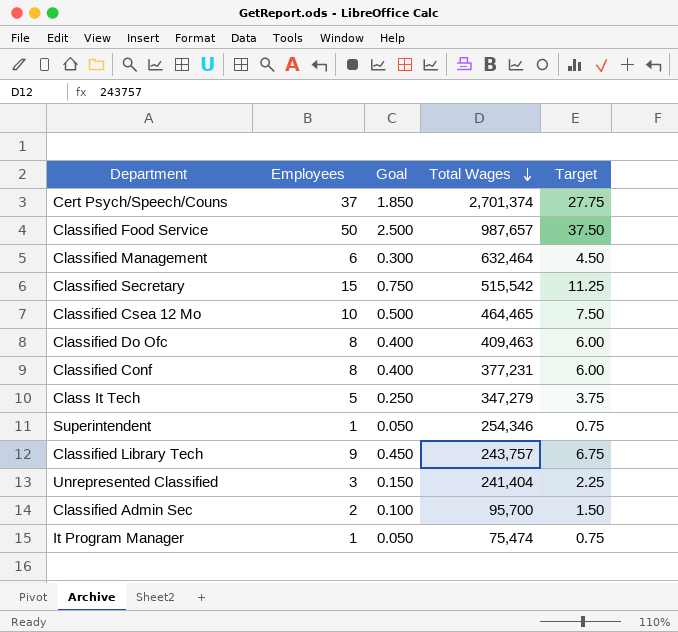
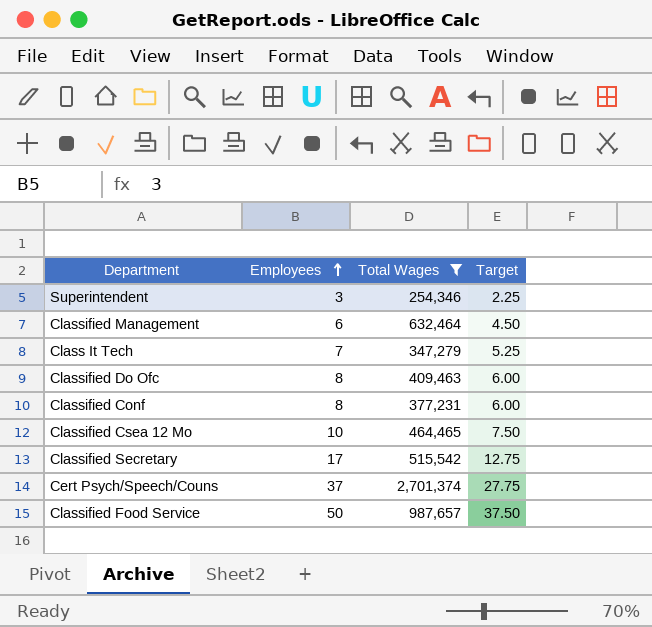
filter: none -> Total Wages >= 254,346
row order: Total Wages descending -> Employees ascending
column Goal | formula: [Employees] * 0.05 -> none
Superintendent | Employees: 1 -> 3
Superintendent | Target: 0.75 -> 2.25
Class It Tech | Employees: 5 -> 7
Class It Tech | Target: 3.75 -> 5.25
Classified Secretary | Employees: 15 -> 17
Classified Secretary | Target: 11.25 -> 12.75

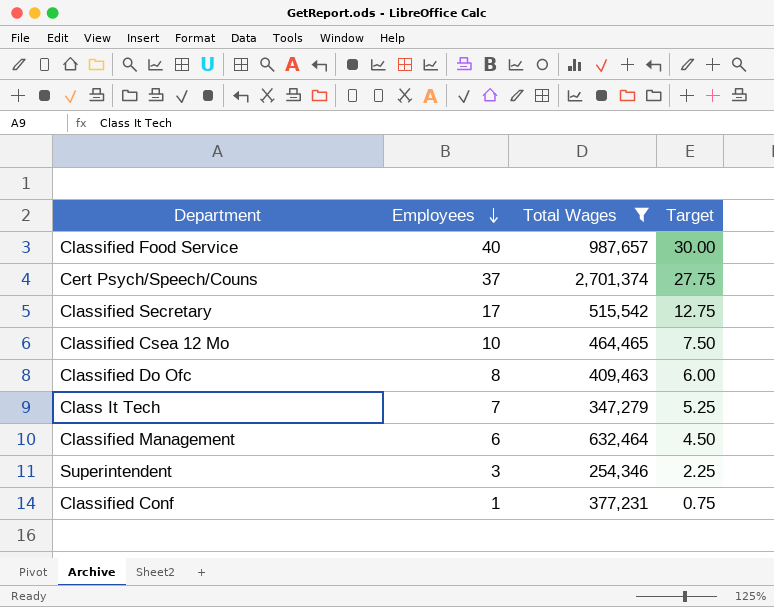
row order: Employees ascending -> Employees descending
Classified Food Service | Employees: 50 -> 40
Classified Food Service | Target: 37.50 -> 30.00
Classified Conf | Employees: 8 -> 1
Classified Conf | Target: 6.00 -> 0.75

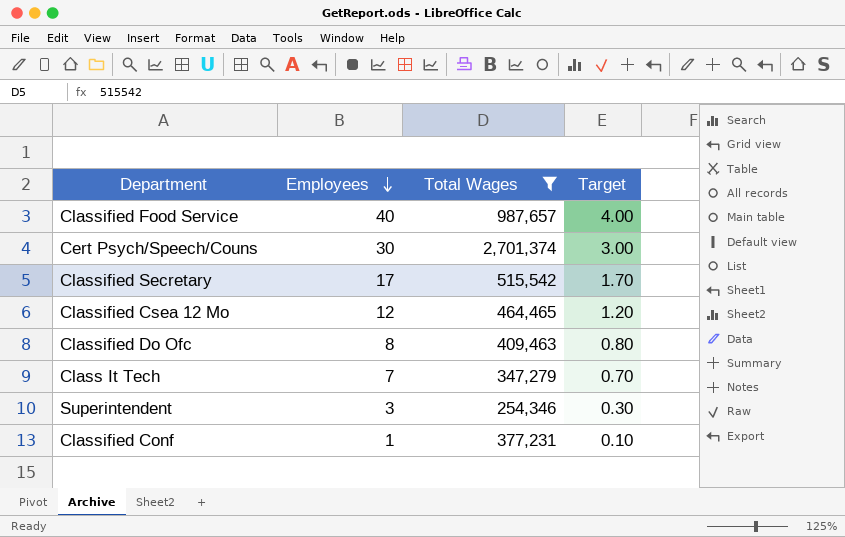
column Target | formula: [Employees] * 0.75 -> [Employees] * 0.1
row Classified Management: 6 | 632,464 | 4.50 -> none
Cert Psych/Speech/Couns | Employees: 37 -> 30
Classified Csea 12 Mo | Employees: 10 -> 12

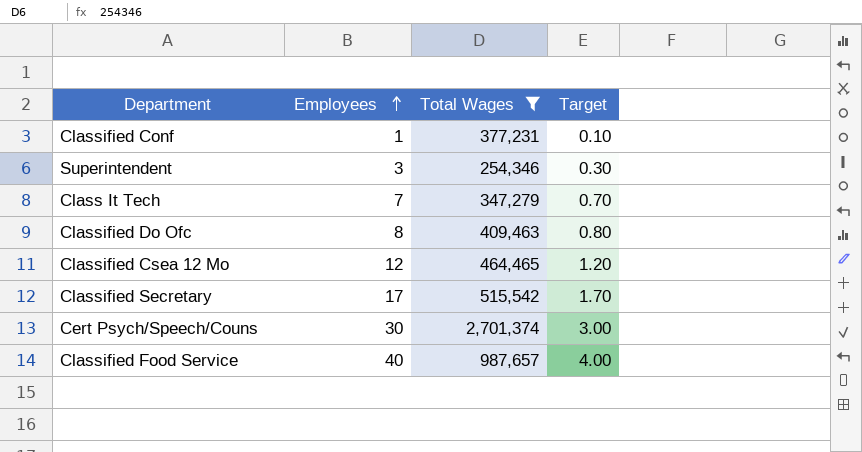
row order: Employees descending -> Employees ascending

